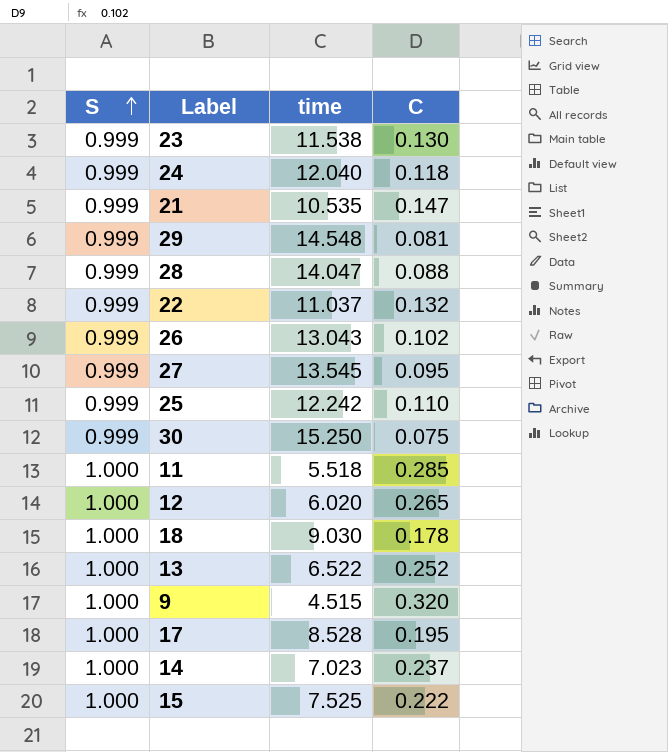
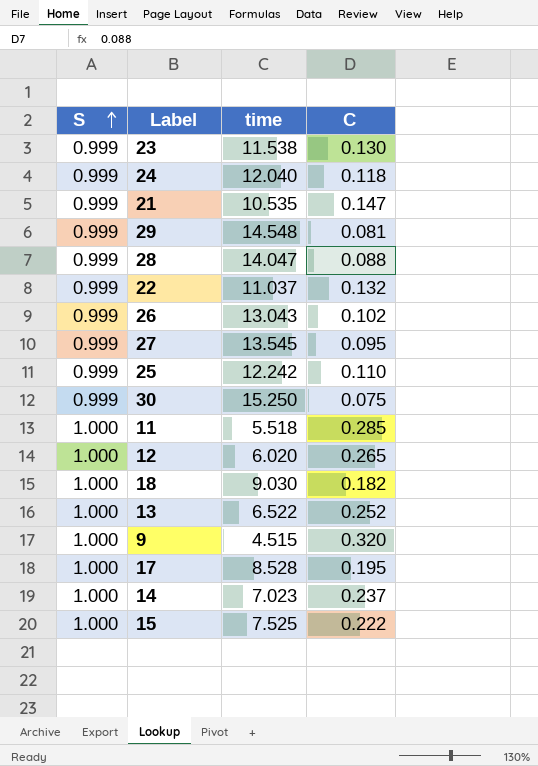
18 | C: 0.178 -> 0.182

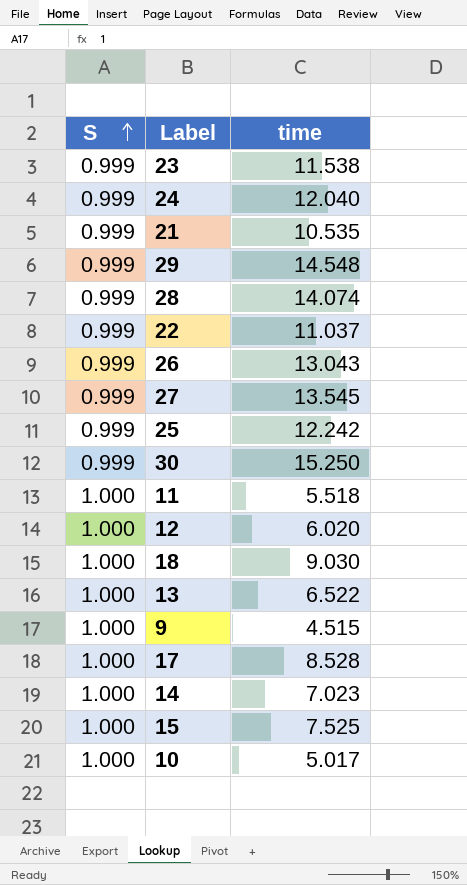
column C | position: 4 -> none
28 | time: 14.047 -> 14.074
row 10: none -> 1.000 | 5.017

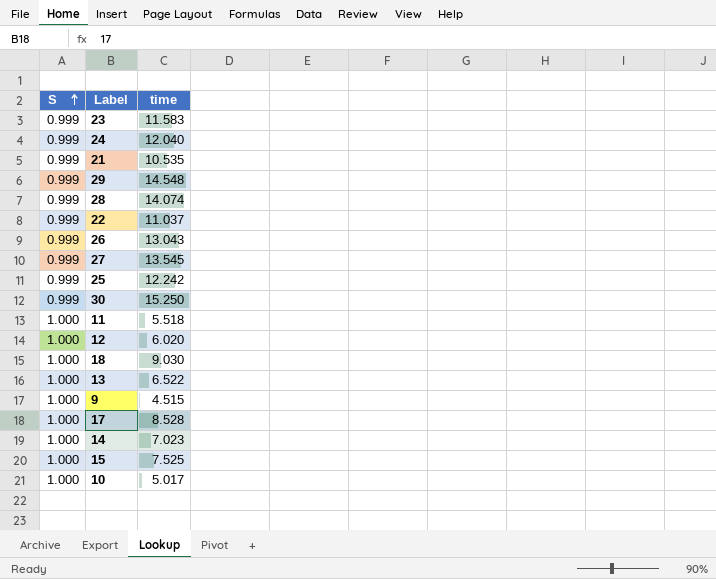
23 | time: 11.538 -> 11.583

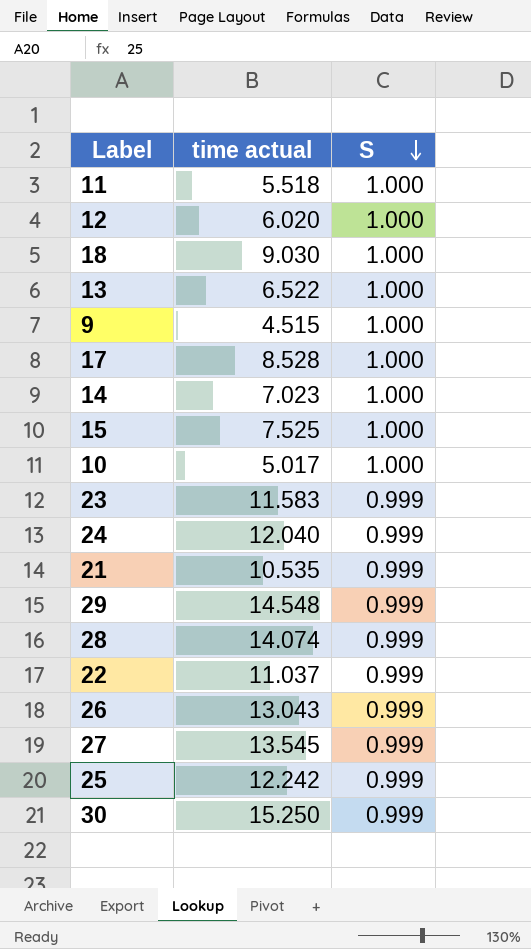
row order: S ascending -> S descending
column name: time -> time actual
column S | position: 1 -> 3

